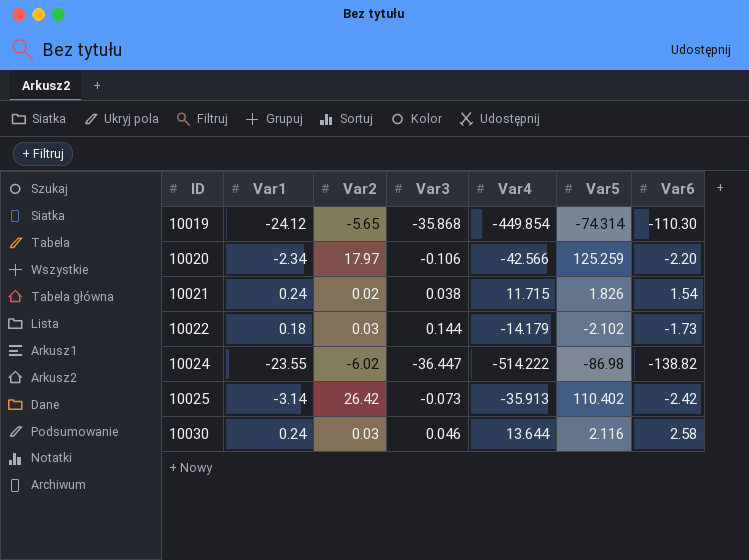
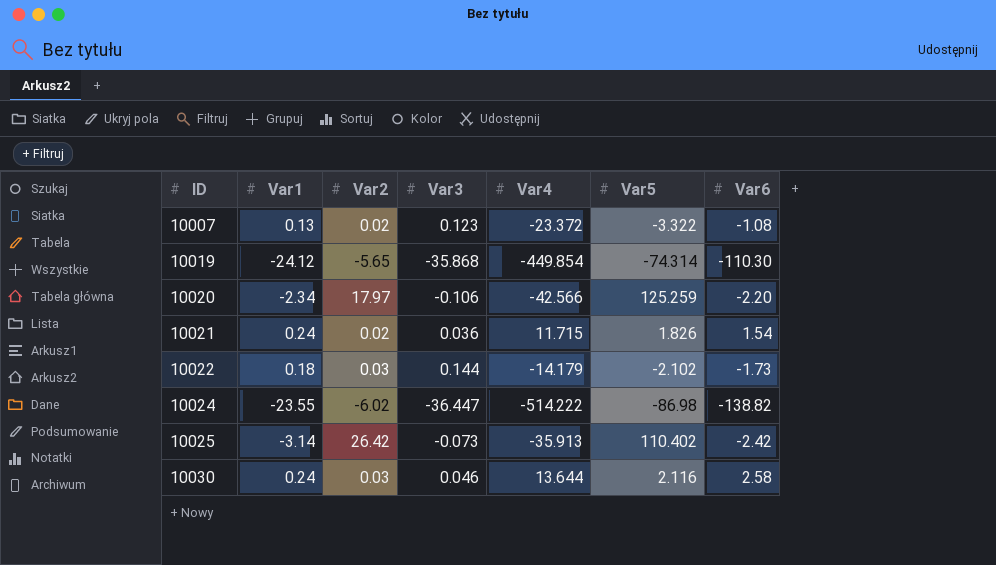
row 10007: none -> 0.13 | 0.02 | 0.123 | -23.372 | -3.322 | -1.08
10021 | Var3: 0.038 -> 0.036

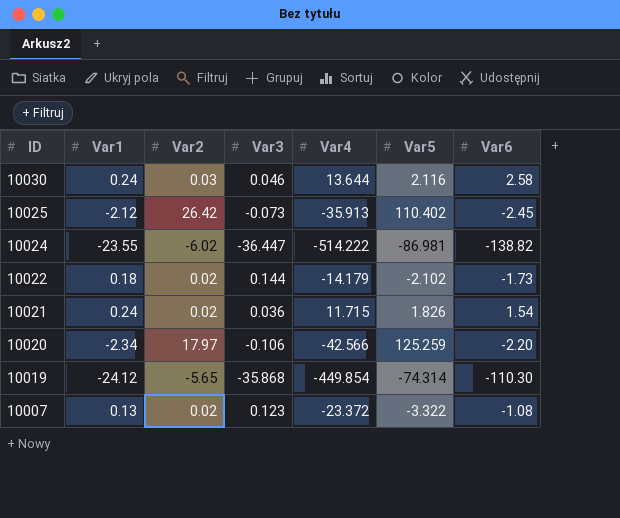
row order: ID ascending -> ID descending
10025 | Var1: -3.14 -> -2.12
10025 | Var6: -2.42 -> -2.45
10024 | Var5: -86.98 -> -86.981
10022 | Var2: 0.03 -> 0.02

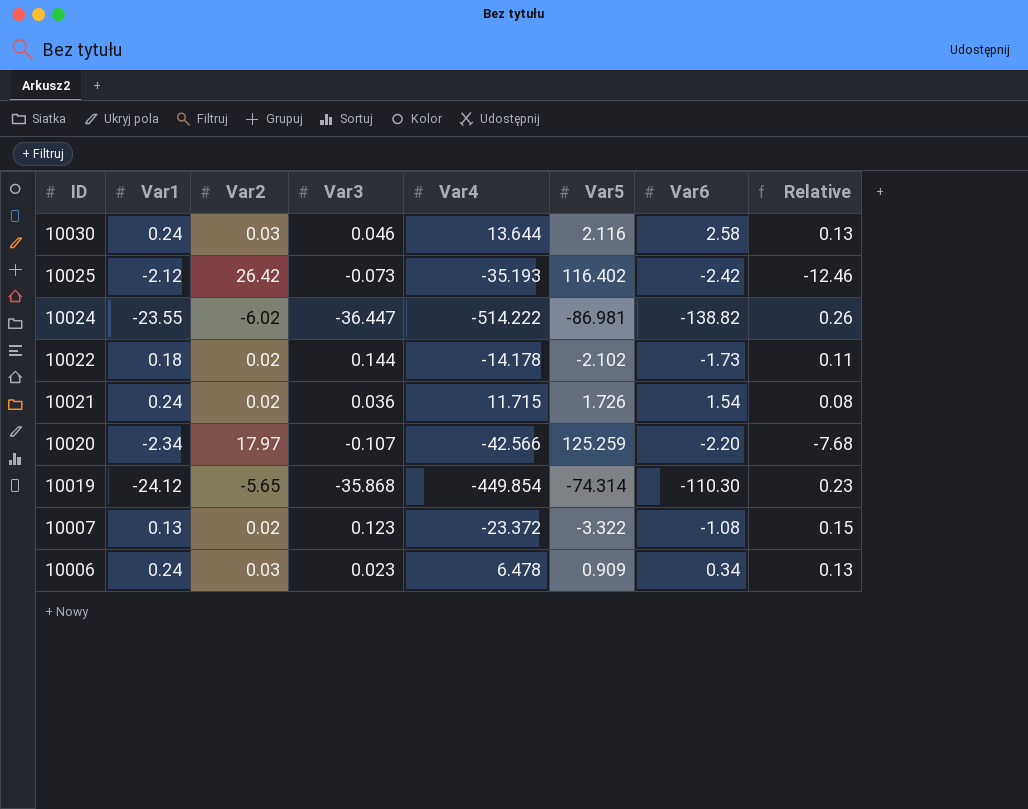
column Relative | formula: none -> [Var2] / [Var1]
10025 | Var4: -35.913 -> -35.193
10025 | Var5: 110.402 -> 116.402
10025 | Var6: -2.45 -> -2.42
10022 | Var4: -14.179 -> -14.178
10021 | Var5: 1.826 -> 1.726
10020 | Var3: -0.106 -> -0.107
row 10006: none -> 0.24 | 0.03 | 0.023 | 6.478 | 0.909 | 0.34 | 0.13

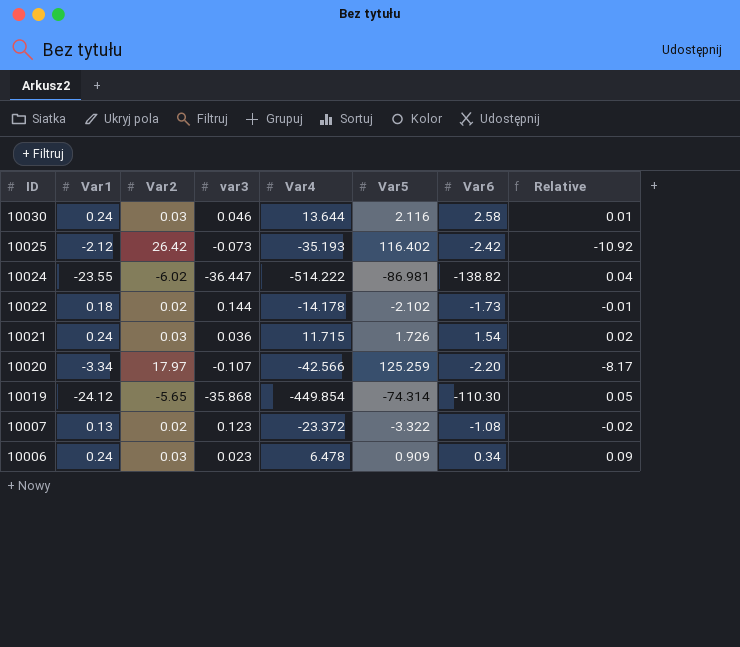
column name: Var3 -> var3
column Relative | formula: [Var2] / [Var1] -> [Var2] / [Var6]
10021 | Var2: 0.02 -> 0.03
10020 | Var1: -2.34 -> -3.34

